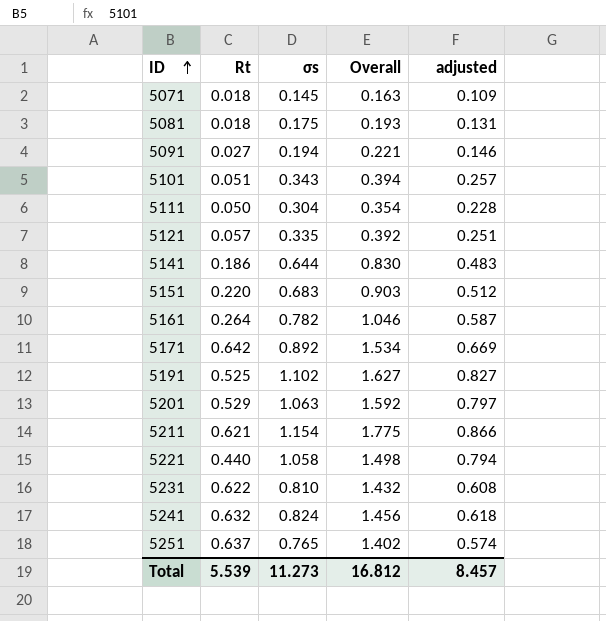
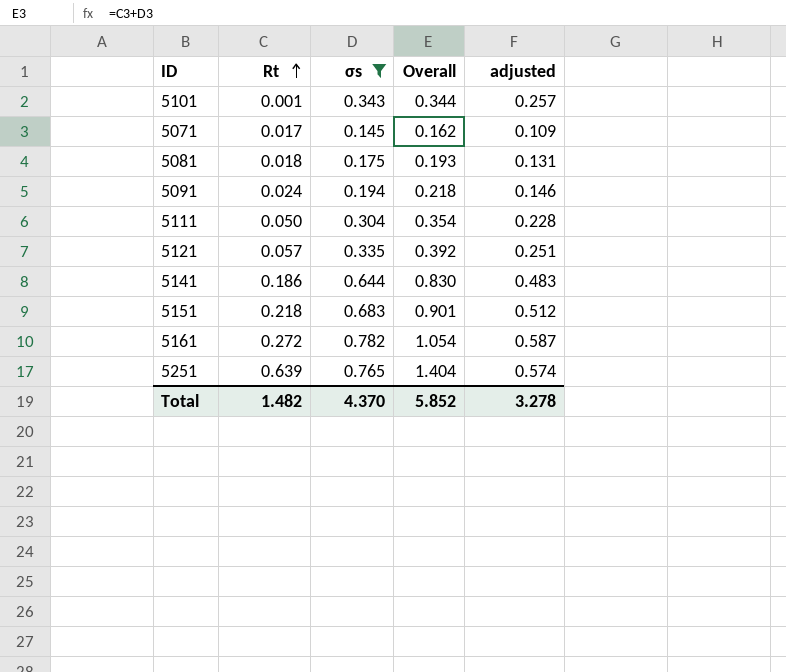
filter: none -> σs <= 0.782
row order: ID ascending -> Rt ascending
5101 | Rt: 0.051 -> 0.001
5101 | Overall: 0.394 -> 0.344
5071 | Rt: 0.018 -> 0.017
5071 | Overall: 0.163 -> 0.162
5091 | Rt: 0.027 -> 0.024
5091 | Overall: 0.221 -> 0.218
5151 | Rt: 0.220 -> 0.218
5151 | Overall: 0.903 -> 0.901
5161 | Rt: 0.264 -> 0.272
5161 | Overall: 1.046 -> 1.054
5251 | Rt: 0.637 -> 0.639
5251 | Overall: 1.402 -> 1.404
Total | Rt: 5.539 -> 1.482
Total | σs: 11.273 -> 4.370
Total | Overall: 16.812 -> 5.852
Total | adjusted: 8.457 -> 3.278

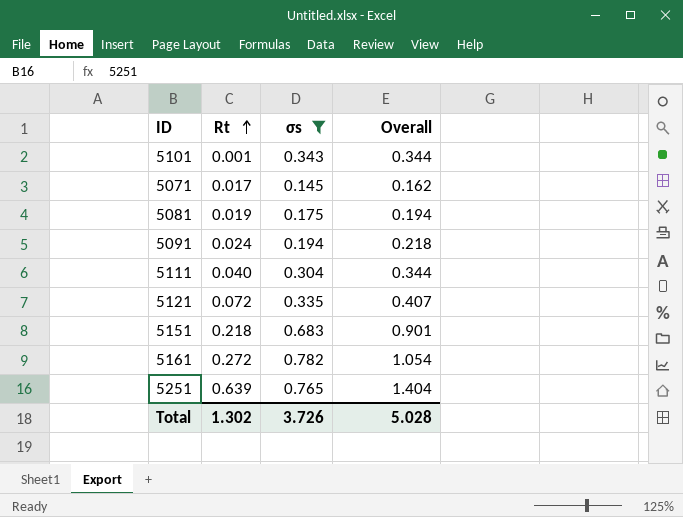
column adjusted | formula: [σs] * 0.75 -> none
row 5141: 0.186 | 0.644 | 0.830 | 0.483 -> none
5081 | Rt: 0.018 -> 0.019
5081 | Overall: 0.193 -> 0.194
5111 | Rt: 0.050 -> 0.040
5111 | Overall: 0.354 -> 0.344
5121 | Rt: 0.057 -> 0.072
5121 | Overall: 0.392 -> 0.407
Total | Rt: 1.482 -> 1.302
Total | σs: 4.370 -> 3.726
Total | Overall: 5.852 -> 5.028

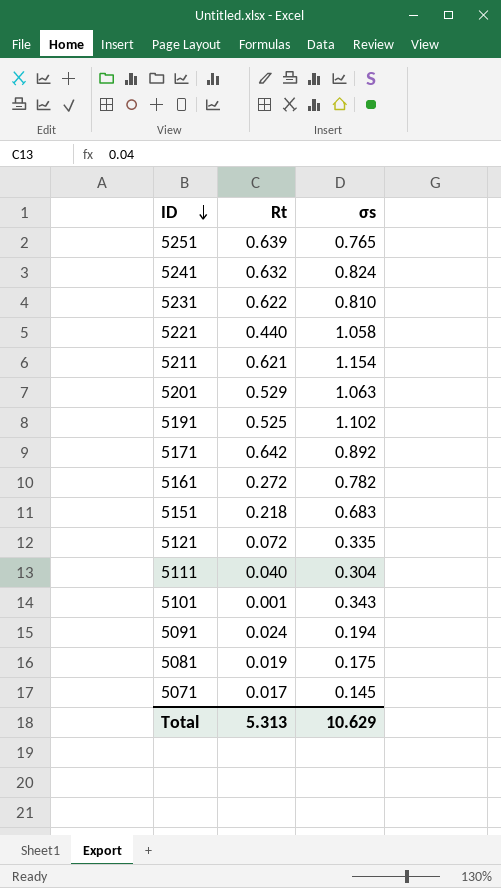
filter: σs <= 0.782 -> none
row order: Rt ascending -> ID descending
column Overall | formula: [Rt] + [σs] -> none
Total | Rt: 1.302 -> 5.313
Total | σs: 3.726 -> 10.629

